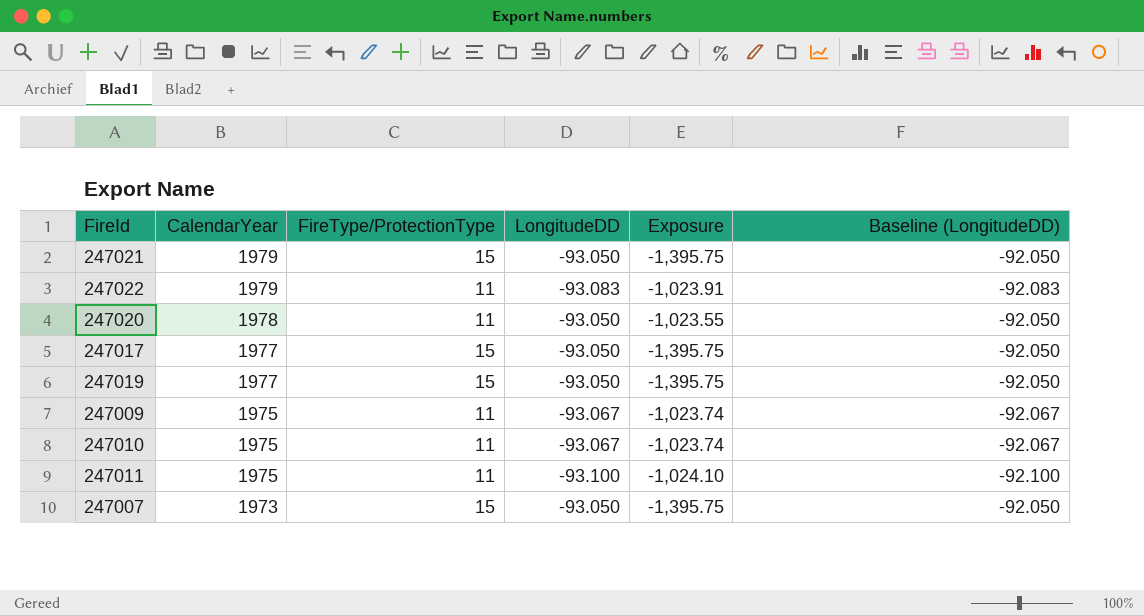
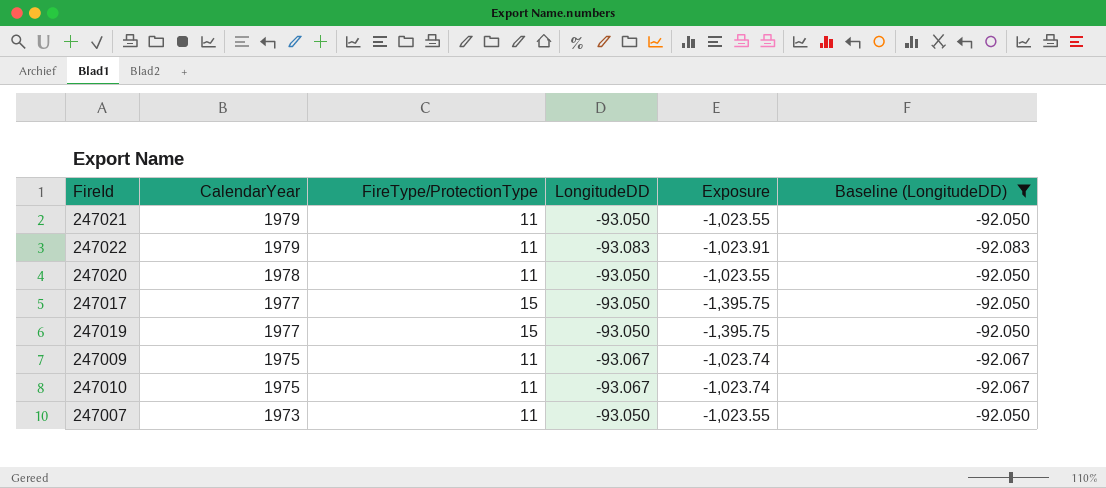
filter: none -> Baseline (LongitudeDD) != -92.100
247021 | FireType/ProtectionType: 15 -> 11
247021 | Exposure: -1,395.75 -> -1,023.55
247007 | FireType/ProtectionType: 15 -> 11
247007 | Exposure: -1,395.75 -> -1,023.55

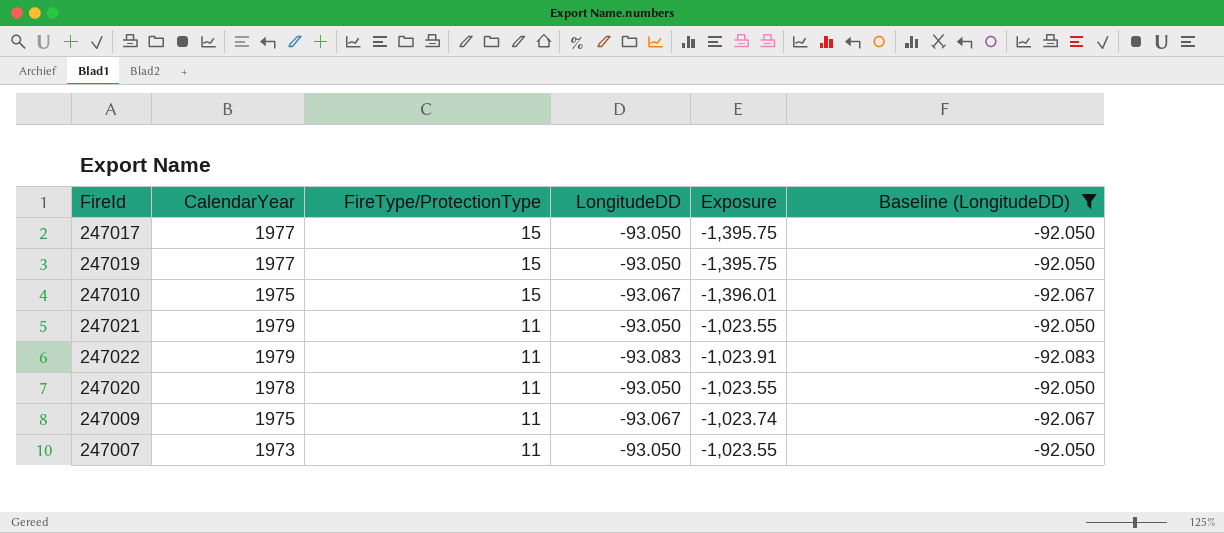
row order: CalendarYear descending -> FireType/ProtectionType descending
247010 | FireType/ProtectionType: 11 -> 15
247010 | Exposure: -1,023.74 -> -1,396.01

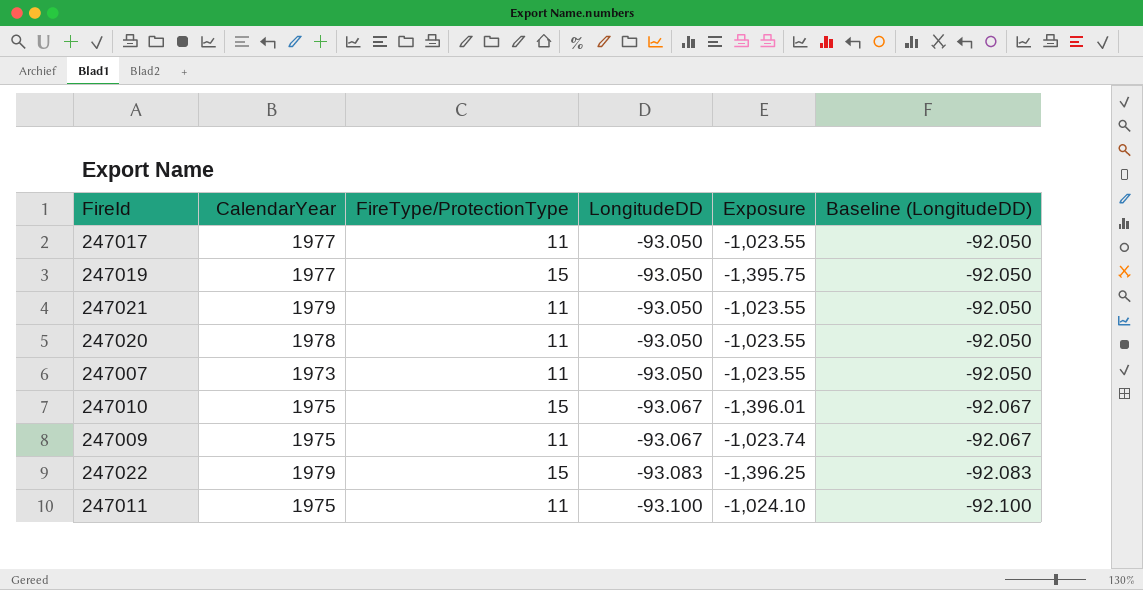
filter: Baseline (LongitudeDD) != -92.100 -> none
row order: FireType/ProtectionType descending -> LongitudeDD descending
247017 | FireType/ProtectionType: 15 -> 11
247017 | Exposure: -1,395.75 -> -1,023.55
247022 | FireType/ProtectionType: 11 -> 15
247022 | Exposure: -1,023.91 -> -1,396.25

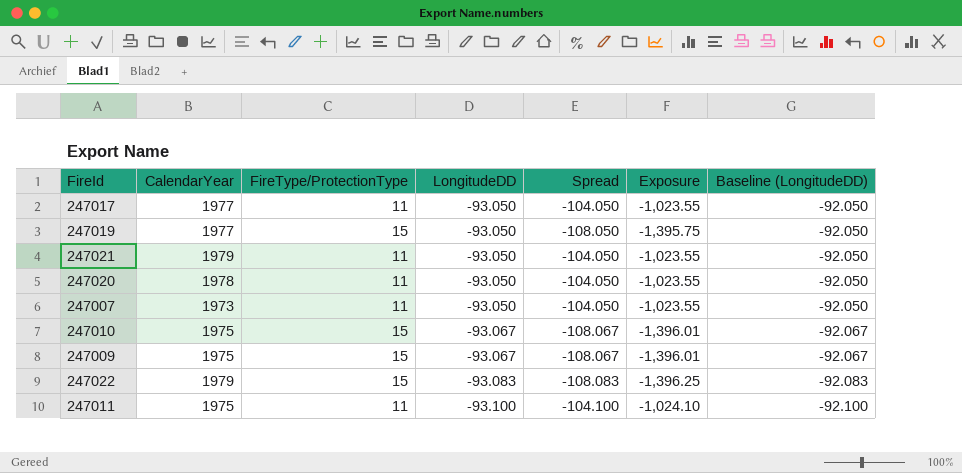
column Spread | formula: none -> [LongitudeDD] - [FireType/ProtectionType]
247009 | FireType/ProtectionType: 11 -> 15
247009 | Exposure: -1,023.74 -> -1,396.01

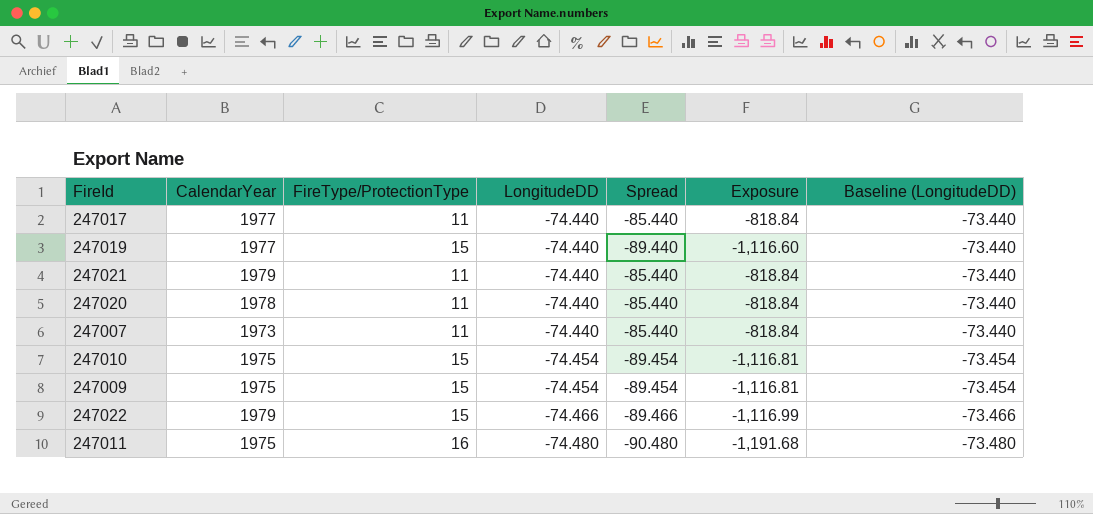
247017 | LongitudeDD: -93.050 -> -74.440
247017 | Spread: -104.050 -> -85.440
247017 | Exposure: -1,023.55 -> -818.84
247017 | Baseline (LongitudeDD): -92.050 -> -73.440
247019 | LongitudeDD: -93.050 -> -74.440
247019 | Spread: -108.050 -> -89.440
247019 | Exposure: -1,395.75 -> -1,116.60
247019 | Baseline (LongitudeDD): -92.050 -> -73.440
247021 | LongitudeDD: -93.050 -> -74.440
247021 | Spread: -104.050 -> -85.440
247021 | Exposure: -1,023.55 -> -818.84
247021 | Baseline (LongitudeDD): -92.050 -> -73.440
247020 | LongitudeDD: -93.050 -> -74.440
247020 | Spread: -104.050 -> -85.440
247020 | Exposure: -1,023.55 -> -818.84
247020 | Baseline (LongitudeDD): -92.050 -> -73.440
247007 | LongitudeDD: -93.050 -> -74.440
247007 | Spread: -104.050 -> -85.440
247007 | Exposure: -1,023.55 -> -818.84
247007 | Baseline (LongitudeDD): -92.050 -> -73.440
247010 | LongitudeDD: -93.067 -> -74.454
247010 | Spread: -108.067 -> -89.454
247010 | Exposure: -1,396.01 -> -1,116.81
247010 | Baseline (LongitudeDD): -92.067 -> -73.454
247009 | LongitudeDD: -93.067 -> -74.454
247009 | Spread: -108.067 -> -89.454
247009 | Exposure: -1,396.01 -> -1,116.81
247009 | Baseline (LongitudeDD): -92.067 -> -73.454
247022 | LongitudeDD: -93.083 -> -74.466
247022 | Spread: -108.083 -> -89.466
247022 | Exposure: -1,396.25 -> -1,116.99
247022 | Baseline (LongitudeDD): -92.083 -> -73.466
247011 | FireType/ProtectionType: 11 -> 16
247011 | LongitudeDD: -93.100 -> -74.480
247011 | Spread: -104.100 -> -90.480
247011 | Exposure: -1,024.10 -> -1,191.68
247011 | Baseline (LongitudeDD): -92.100 -> -73.480

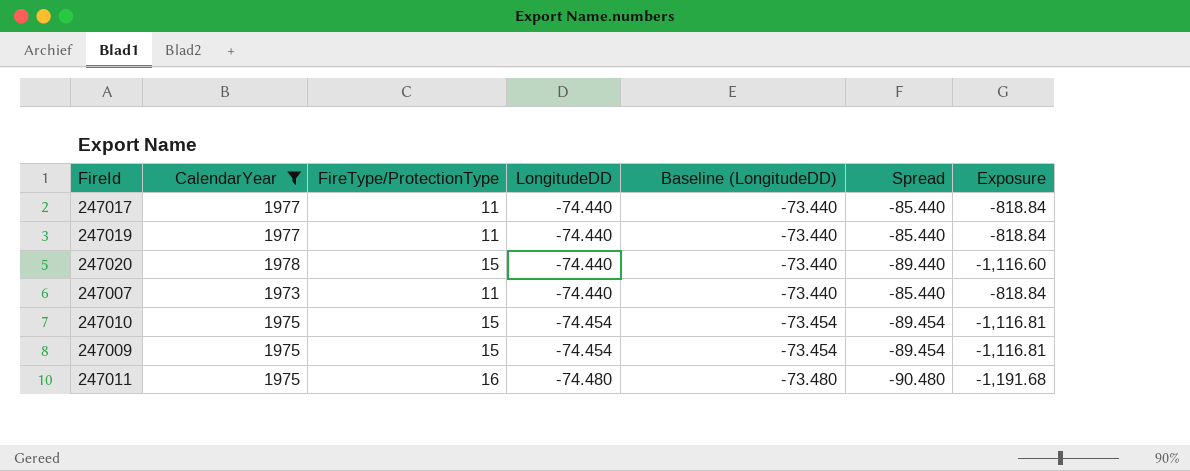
filter: none -> CalendarYear != 1979
column Baseline (LongitudeDD) | position: 7 -> 5
247019 | FireType/ProtectionType: 15 -> 11
247019 | Spread: -89.440 -> -85.440
247019 | Exposure: -1,116.60 -> -818.84
247020 | FireType/ProtectionType: 11 -> 15
247020 | Spread: -85.440 -> -89.440
247020 | Exposure: -818.84 -> -1,116.60

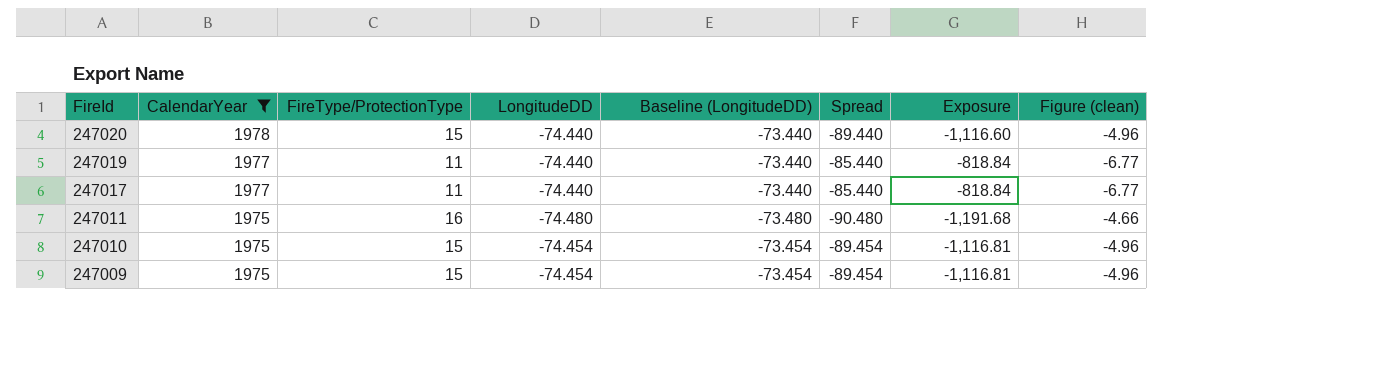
row order: LongitudeDD descending -> FireId descending
column Figure (clean) | formula: none -> [LongitudeDD] / [FireType/ProtectionType]
row 247007: 1973 | 11 | -74.440 | -73.440 | -85.440 | -818.84 -> none

